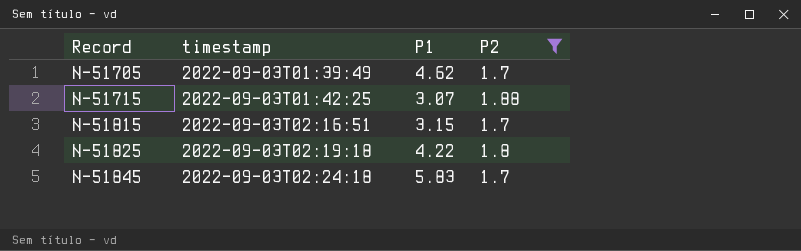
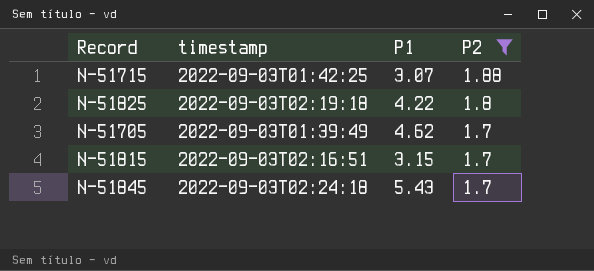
row order: Record ascending -> P2 descending
N-51845 | P1: 5.83 -> 5.43

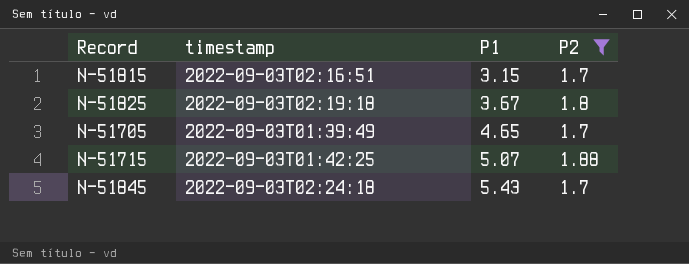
row order: P2 descending -> P1 ascending
N-51825 | P1: 4.22 -> 3.67
N-51705 | P1: 4.62 -> 4.65
N-51715 | P1: 3.07 -> 5.07

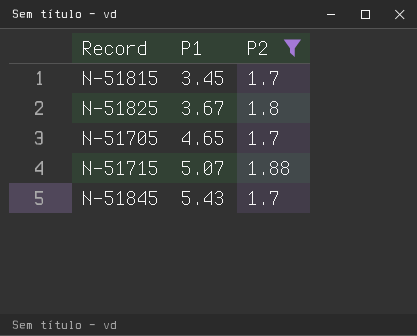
column timestamp | position: 2 -> none
N-51815 | P1: 3.15 -> 3.45

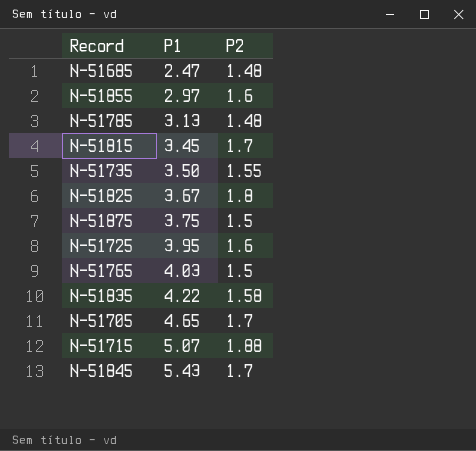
filter: P2 >= 1.7 -> none

